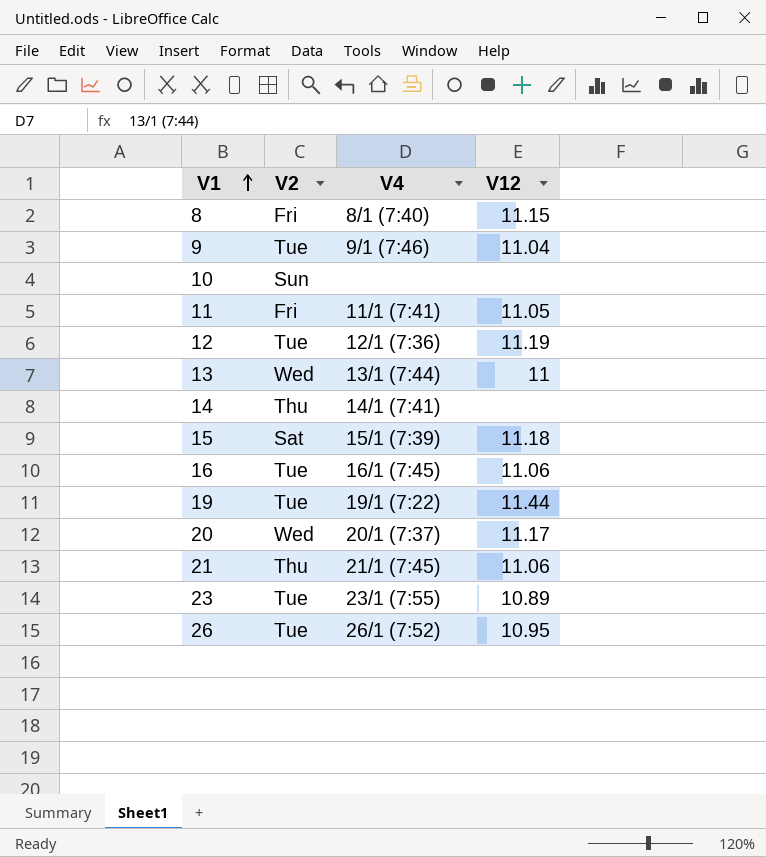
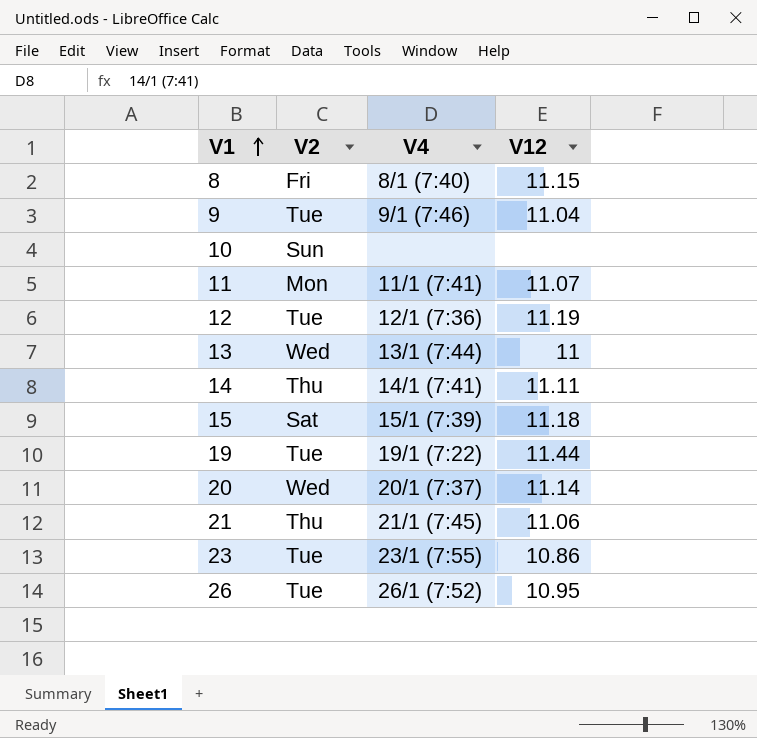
row 16: Tue | 16/1 (7:45) | 11.06 -> none
11 | V2: Fri -> Mon
11 | V12: 11.05 -> 11.07
14 | V12: none -> 11.11
20 | V12: 11.17 -> 11.14
23 | V12: 10.89 -> 10.86

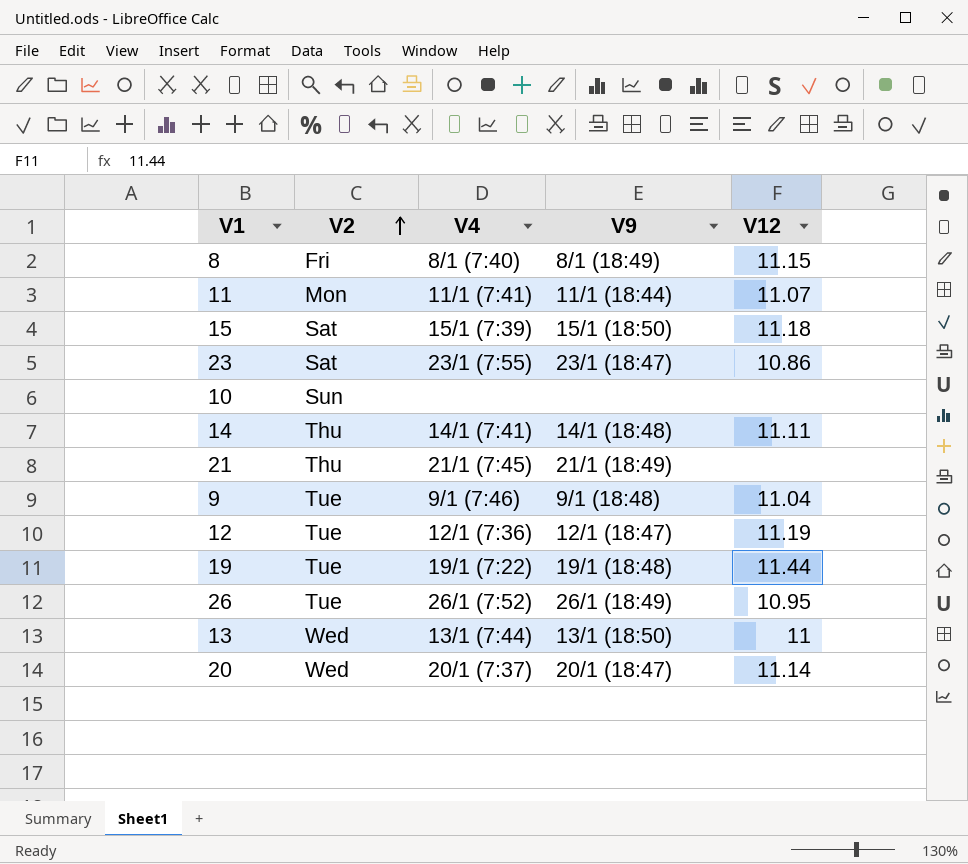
row order: V1 ascending -> V2 ascending
column V9 | position: none -> 4
23 | V2: Tue -> Sat
21 | V12: 11.06 -> none

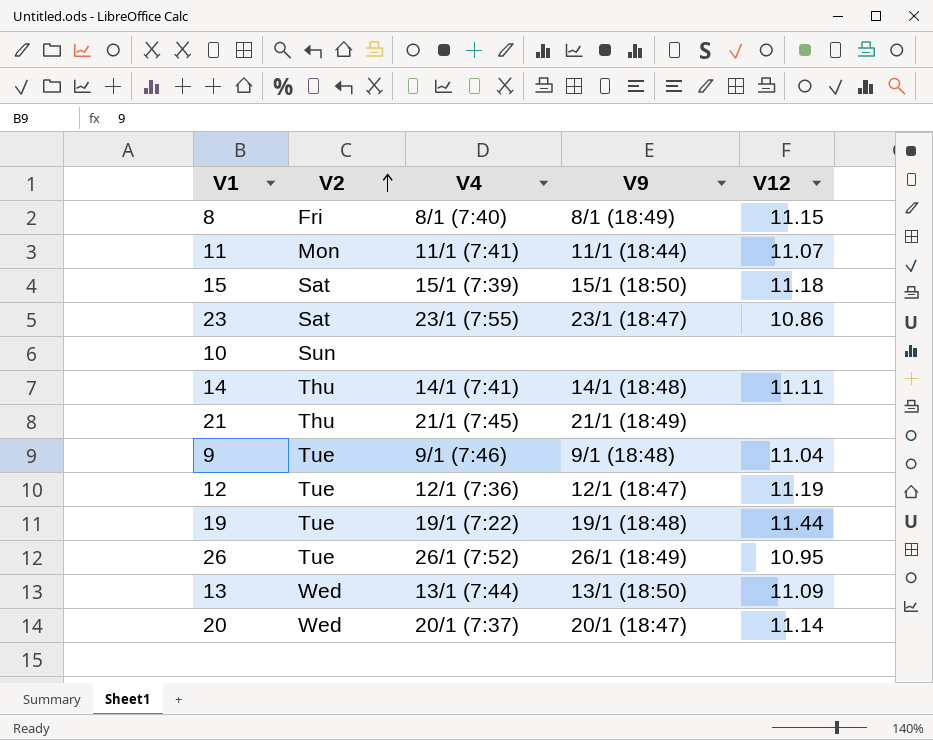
13 | V12: 11 -> 11.09

